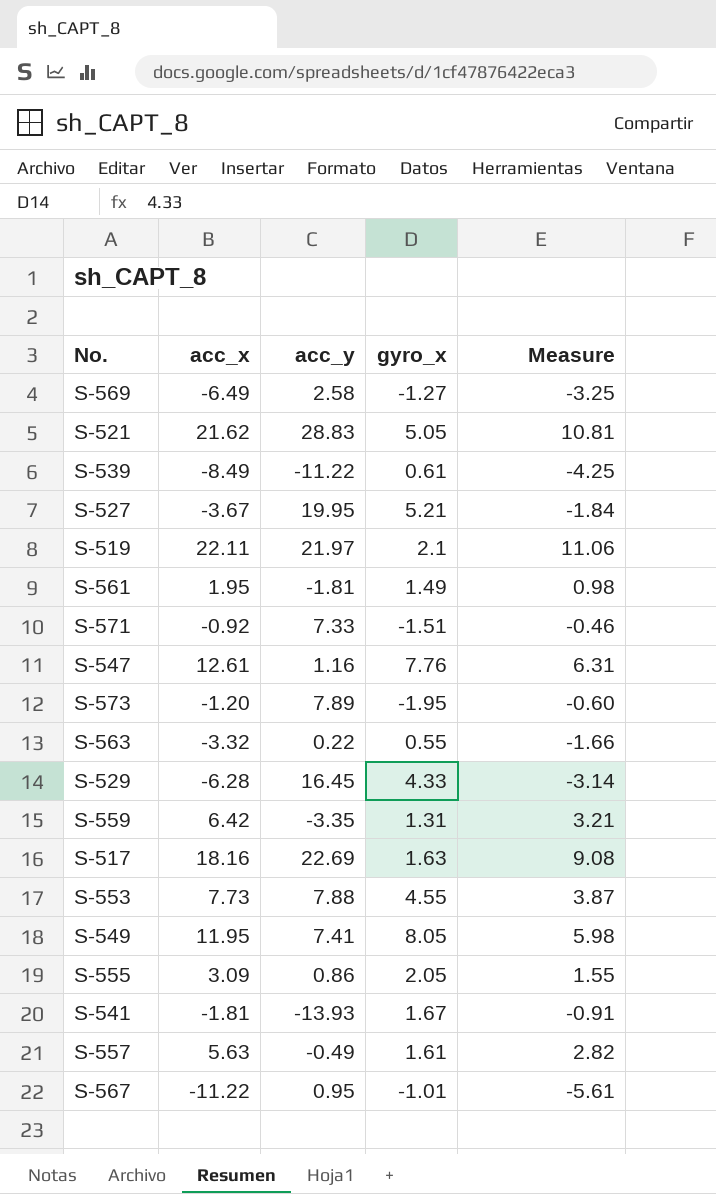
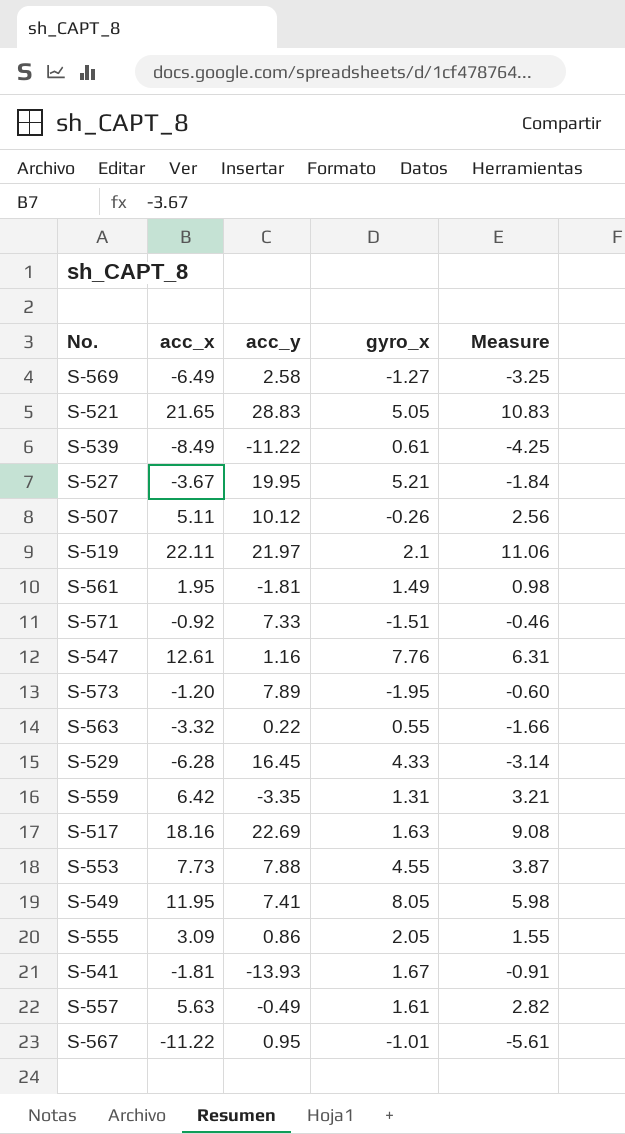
S-521 | acc_x: 21.62 -> 21.65
S-521 | Measure: 10.81 -> 10.83
row S-507: none -> 5.11 | 10.12 | -0.26 | 2.56

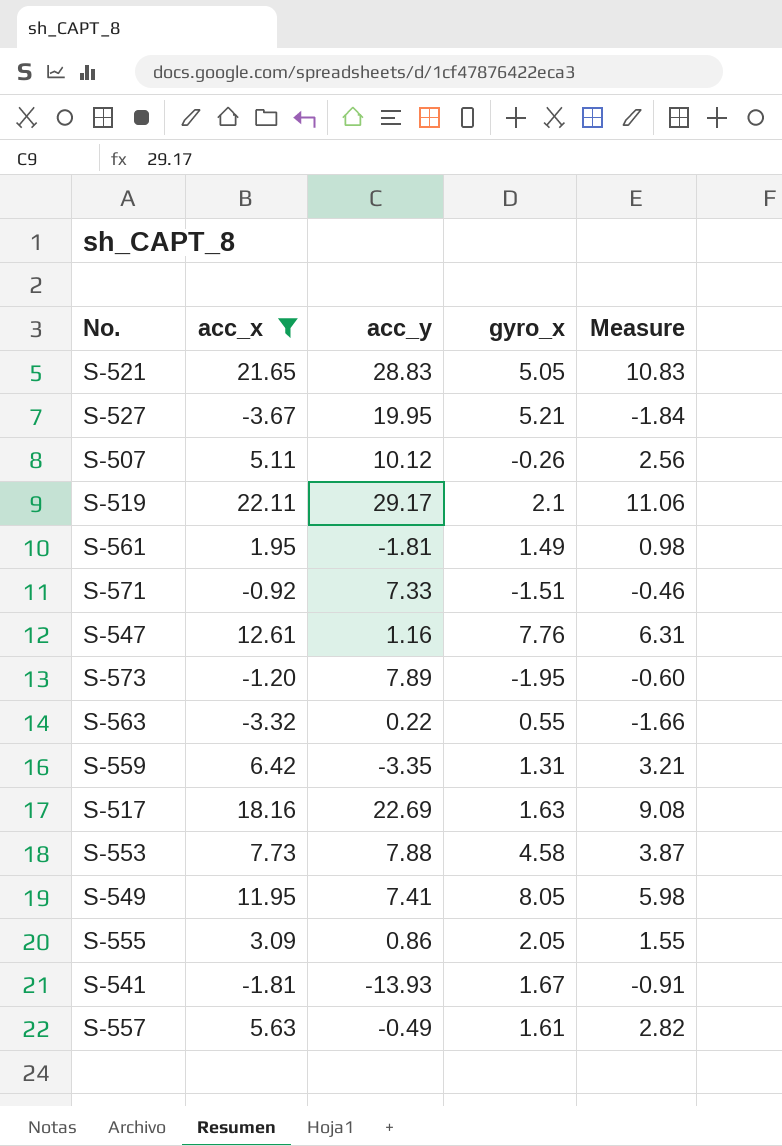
filter: none -> acc_x >= -3.67
S-519 | acc_y: 21.97 -> 29.17
S-553 | gyro_x: 4.55 -> 4.58

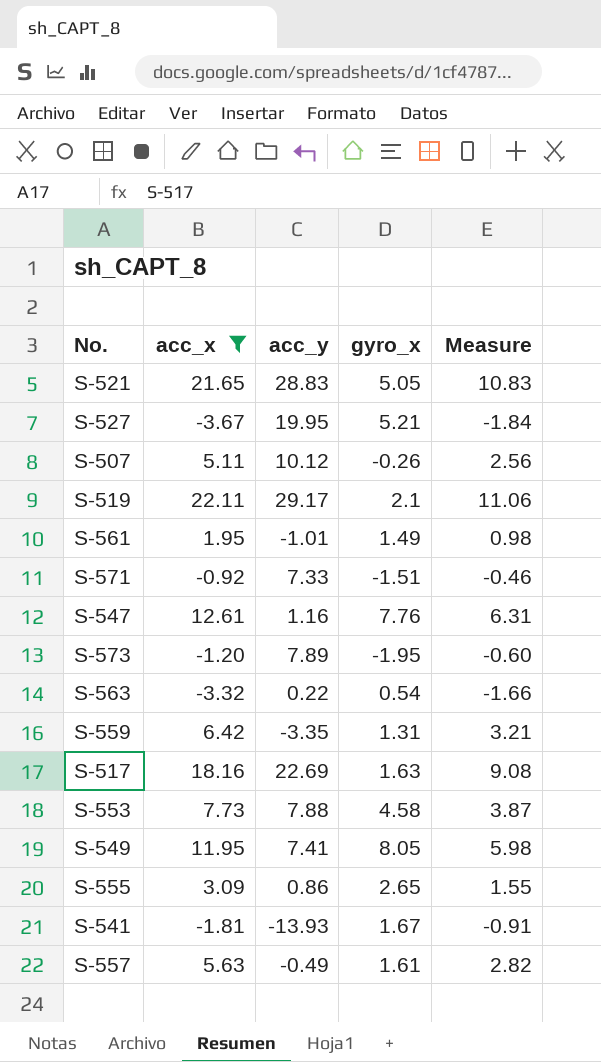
S-561 | acc_y: -1.81 -> -1.01
S-563 | gyro_x: 0.55 -> 0.54
S-555 | gyro_x: 2.05 -> 2.65

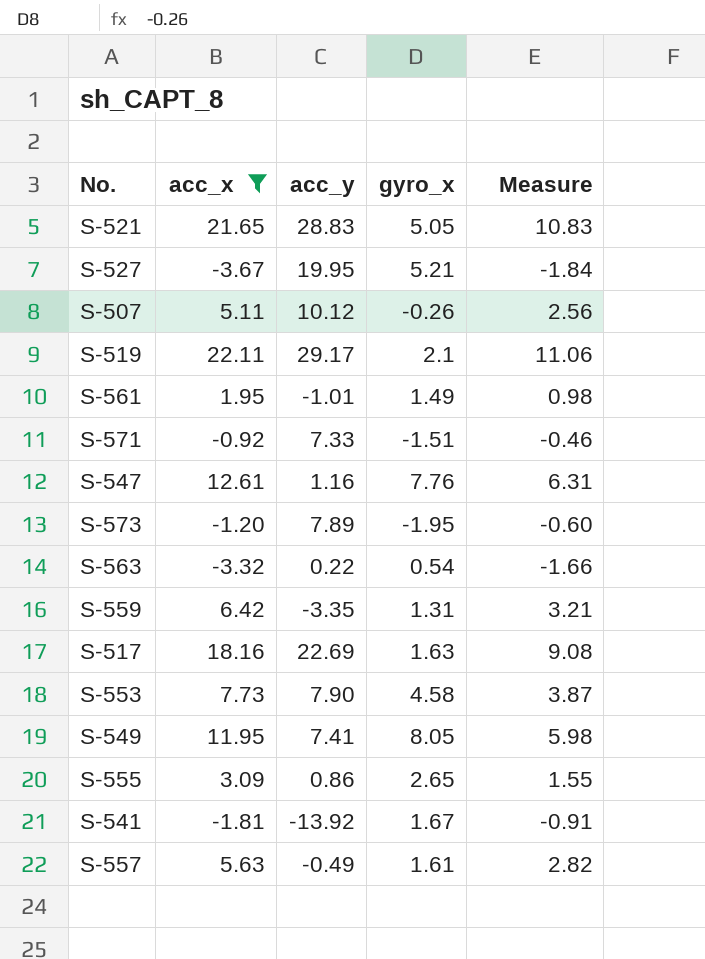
S-553 | acc_y: 7.88 -> 7.90
S-541 | acc_y: -13.93 -> -13.92

